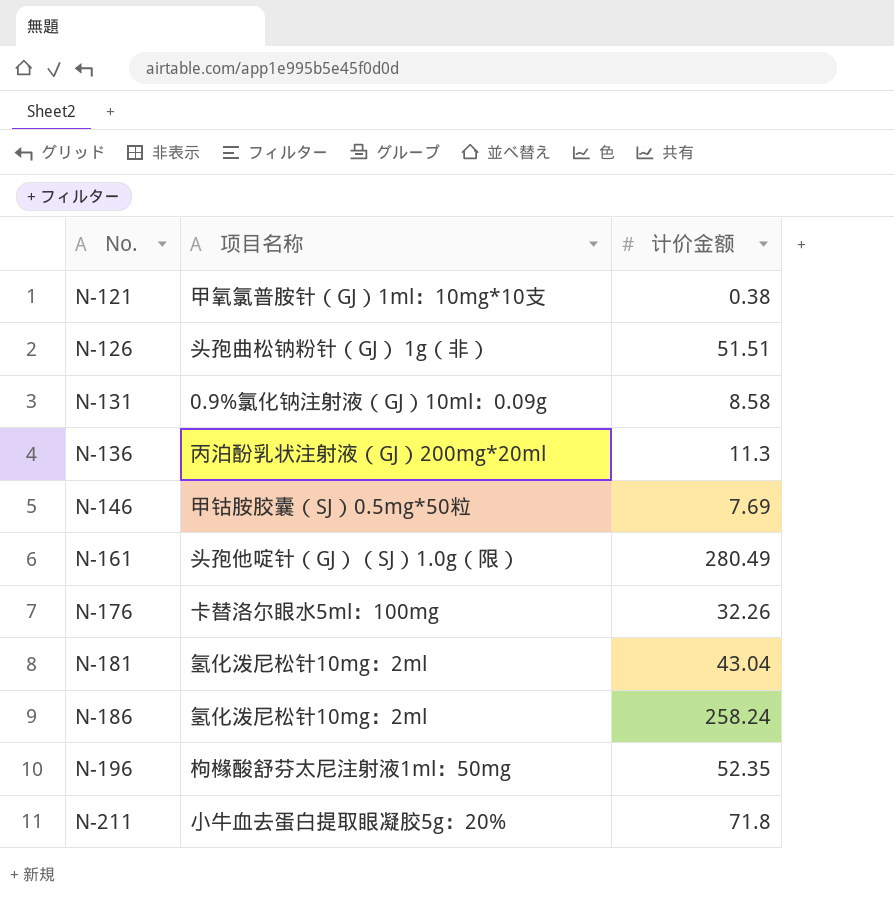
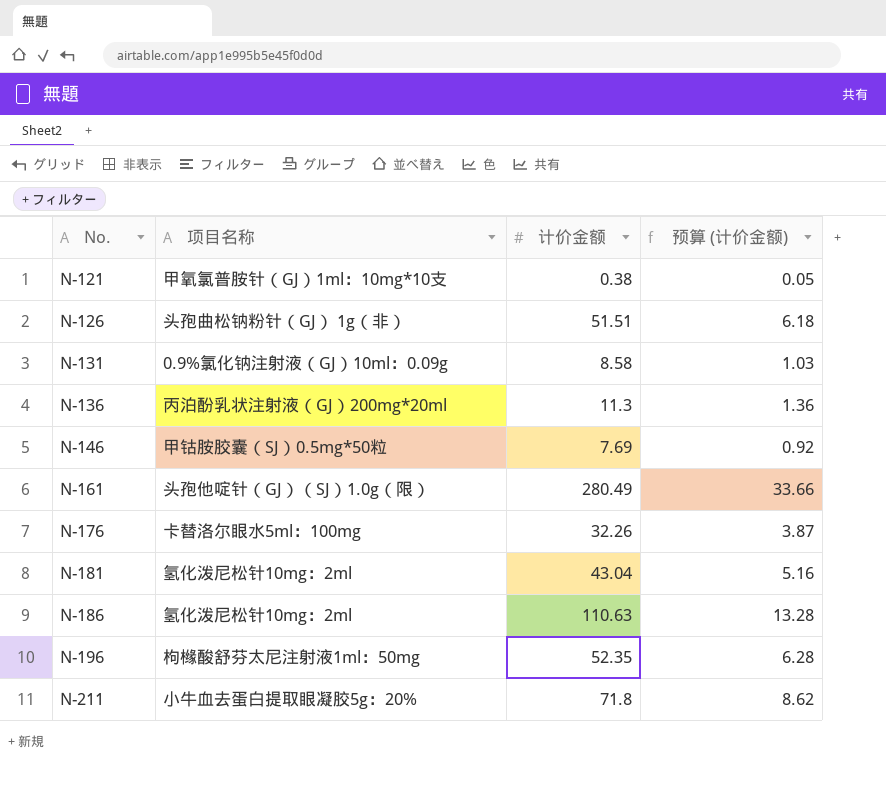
column 预算 (计价金额) | formula: none -> [计价金额] * 0.12
N-186 | 计价金额: 258.24 -> 110.63

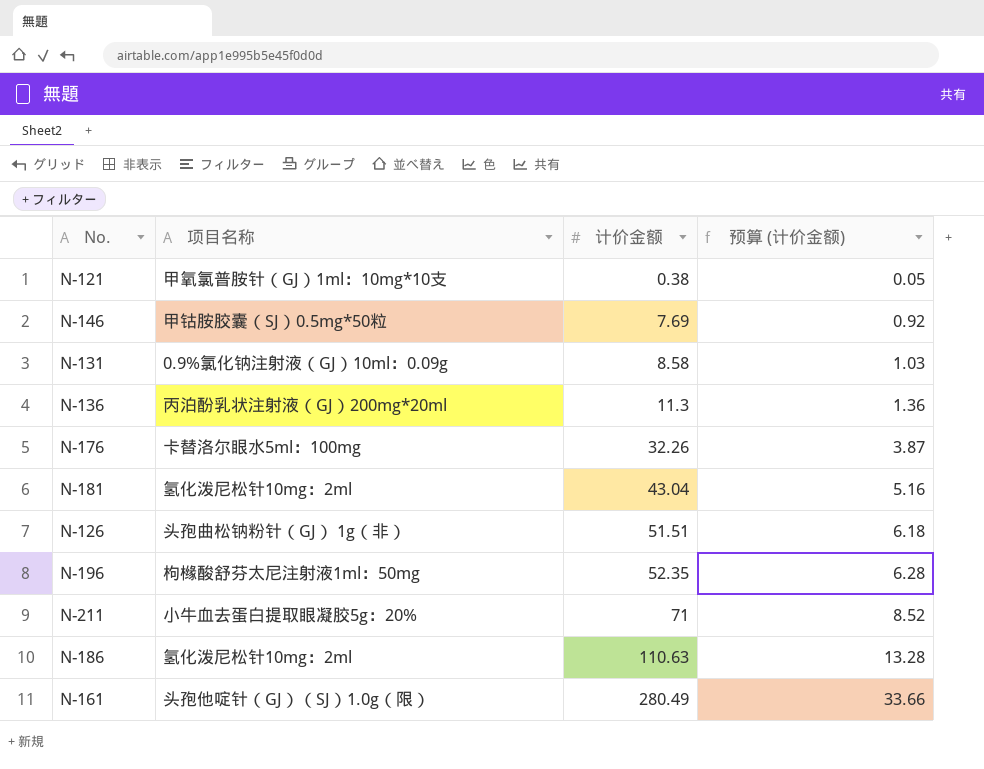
row order: No. ascending -> 计价金额 ascending
N-211 | 计价金额: 71.8 -> 71
N-211 | 预算 (计价金额): 8.62 -> 8.52

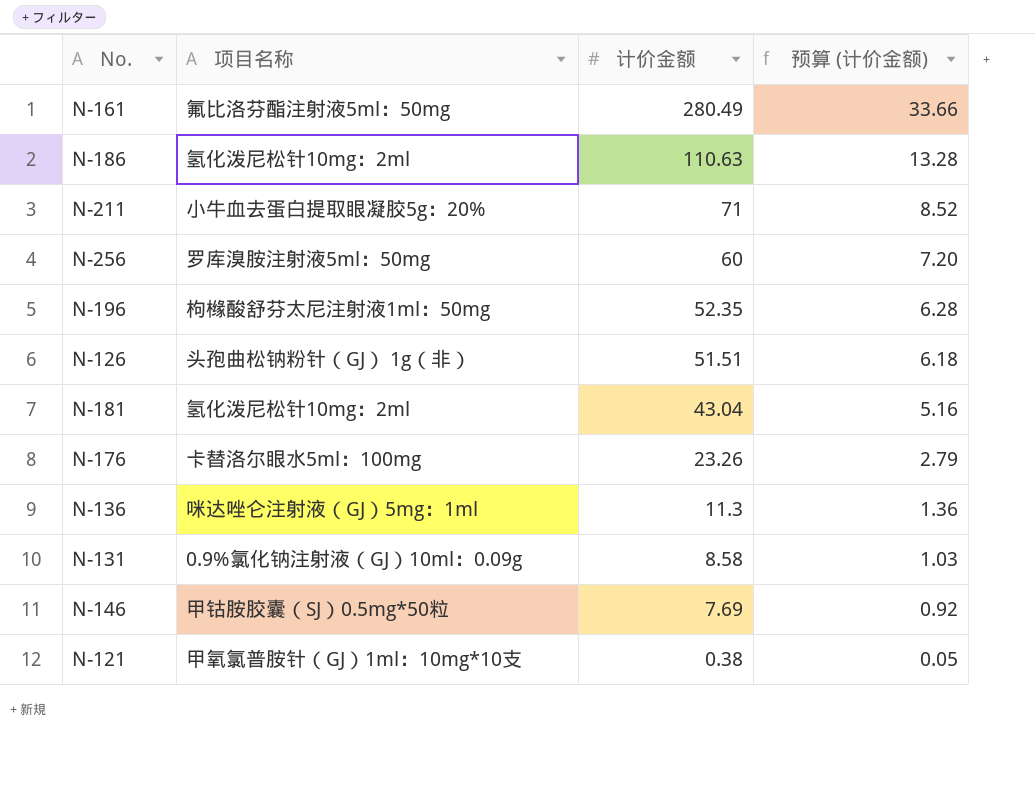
row order: 计价金额 ascending -> 计价金额 descending
N-161 | 项目名称: 头孢他啶针（GJ）（SJ）1.0g（限） -> 氟比洛芬酯注射液5ml：50mg
row N-256: none -> 罗库溴胺注射液5ml：50mg | 60 | 7.20
N-176 | 计价金额: 32.26 -> 23.26
N-176 | 预算 (计价金额): 3.87 -> 2.79
N-136 | 项目名称: 丙泊酚乳状注射液（GJ）200mg*20ml -> 咪达唑仑注射液（GJ）5mg：1ml

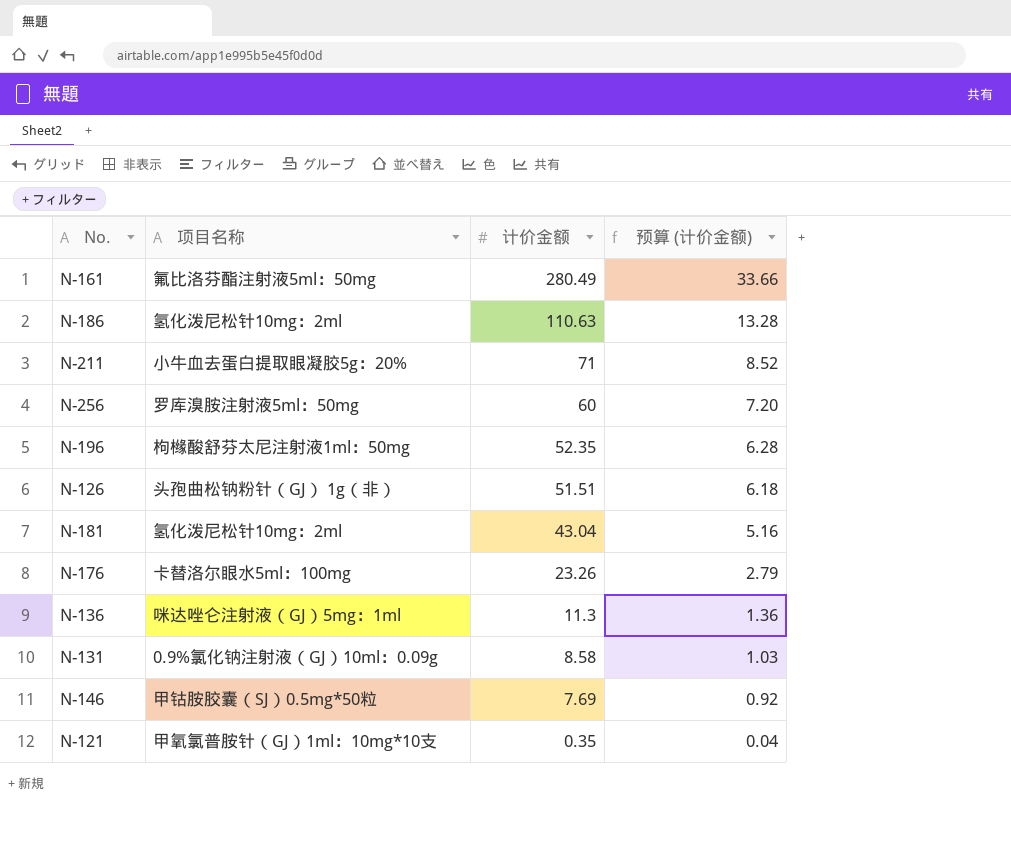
N-121 | 计价金额: 0.38 -> 0.35
N-121 | 预算 (计价金额): 0.05 -> 0.04

